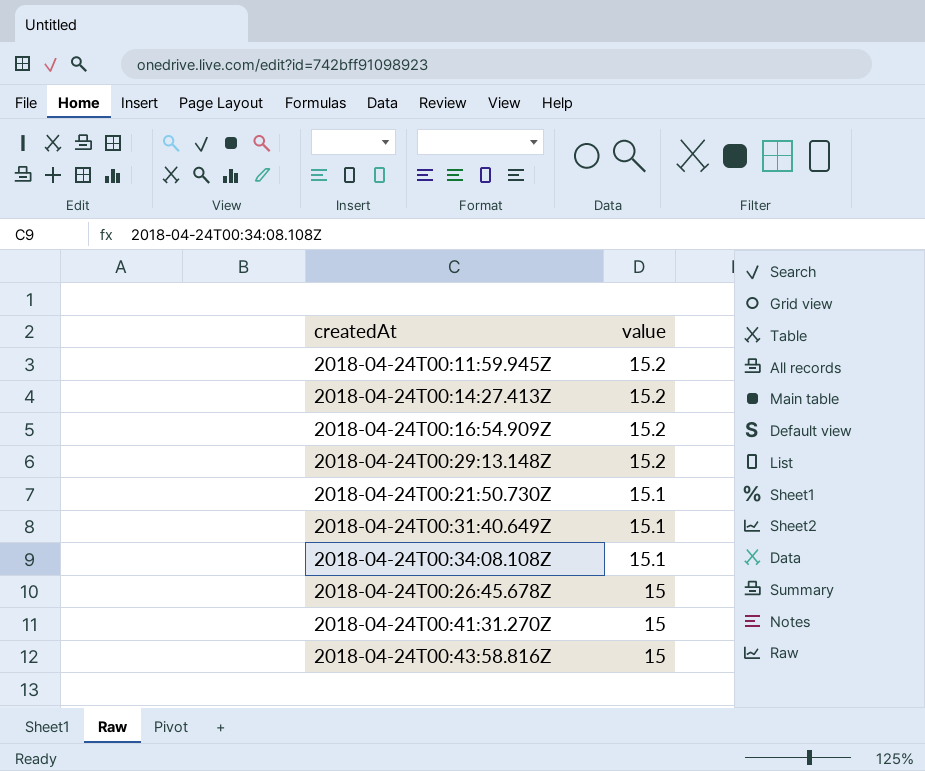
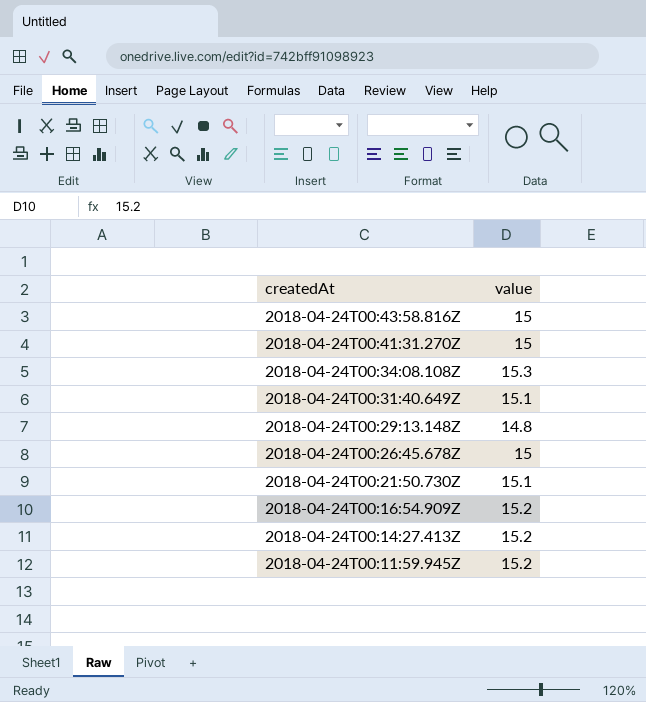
row order: value descending -> createdAt descending
2018-04-24T00:34:08.108Z | value: 15.1 -> 15.3
2018-04-24T00:29:13.148Z | value: 15.2 -> 14.8

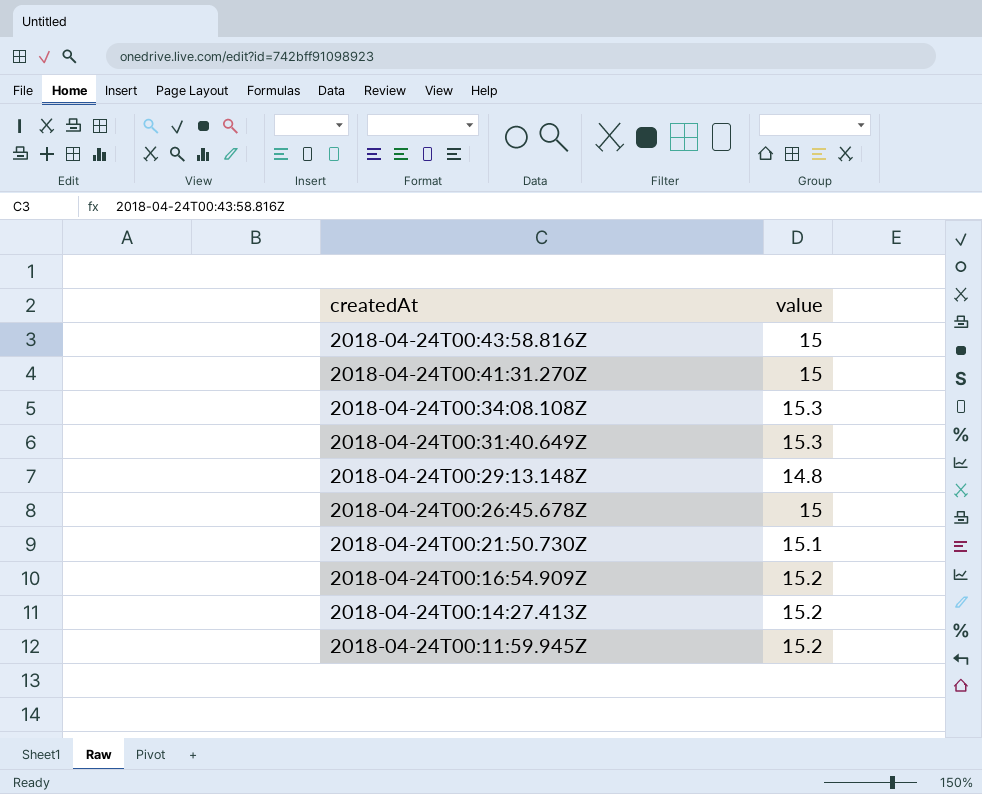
2018-04-24T00:31:40.649Z | value: 15.1 -> 15.3

